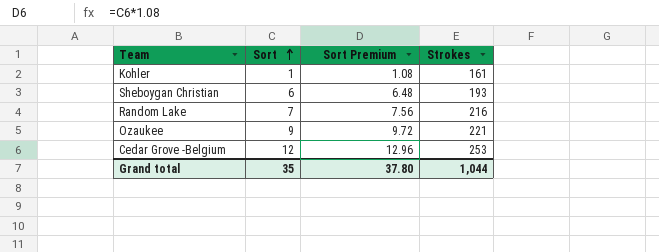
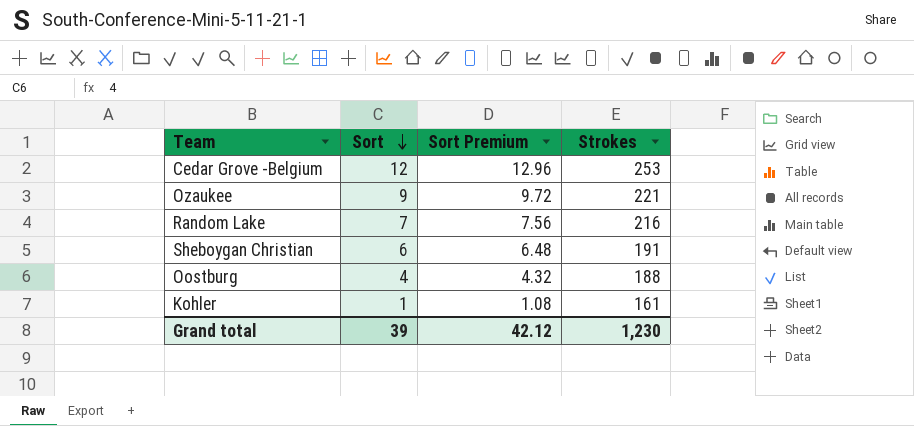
row order: Sort ascending -> Sort descending
Sheboygan Christian | Strokes: 193 -> 191
row Oostburg: none -> 4 | 4.32 | 188
Grand total | Sort: 35 -> 39
Grand total | Sort Premium: 37.80 -> 42.12
Grand total | Strokes: 1,044 -> 1,230

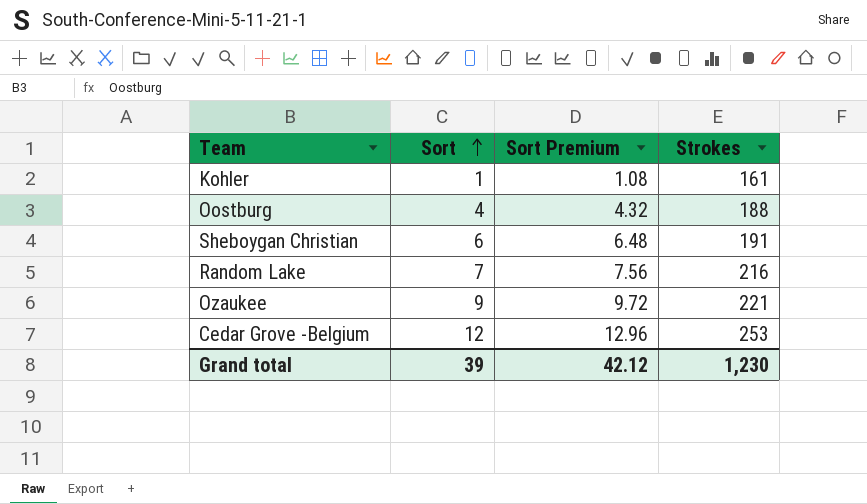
row order: Sort descending -> Sort ascending

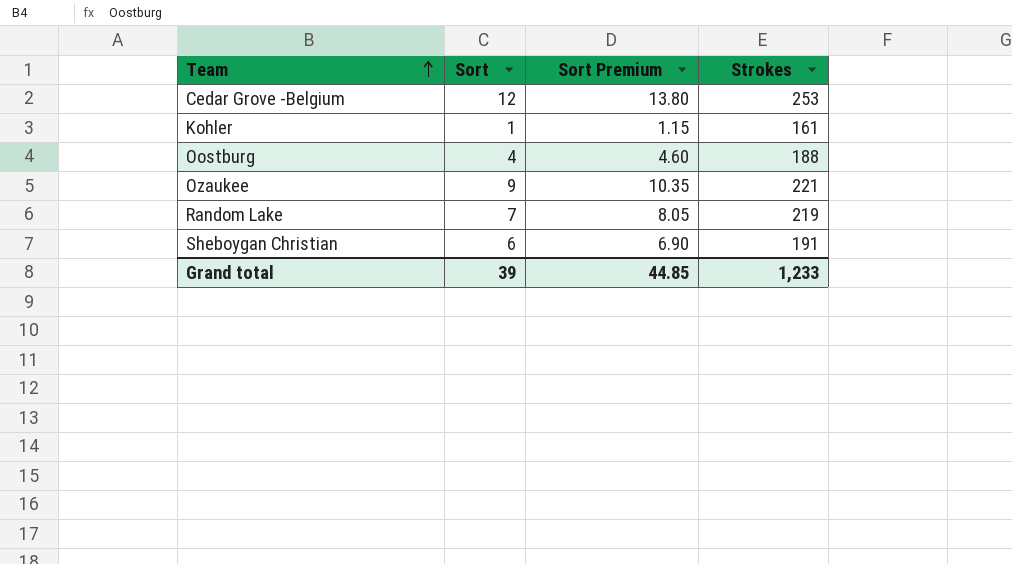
row order: Sort ascending -> Team ascending
column Sort Premium | formula: [Sort] * 1.08 -> [Sort] * 1.15
Random Lake | Strokes: 216 -> 219
Grand total | Sort Premium: 42.12 -> 44.85
Grand total | Strokes: 1,230 -> 1,233

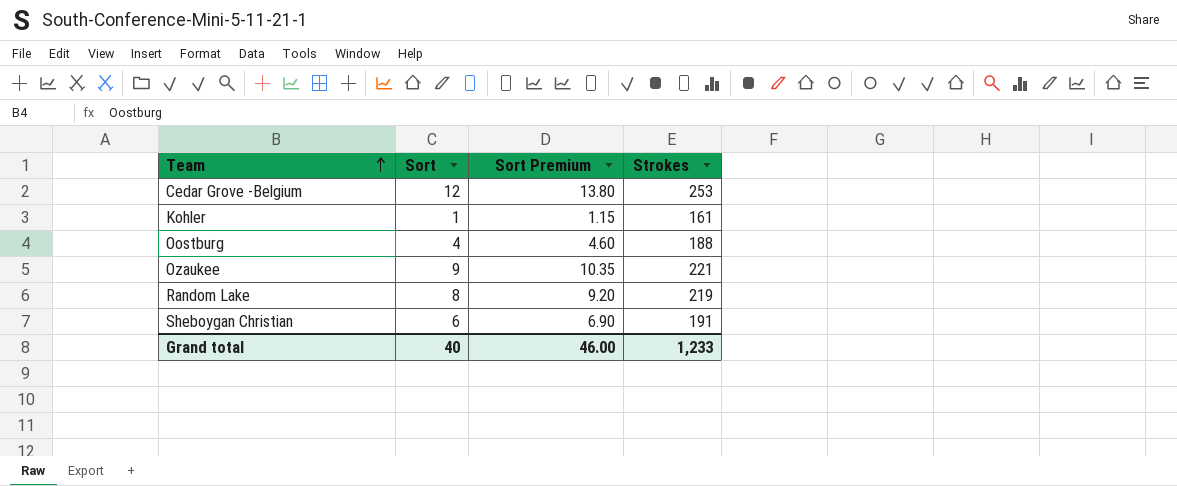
Random Lake | Sort: 7 -> 8
Random Lake | Sort Premium: 8.05 -> 9.20
Grand total | Sort: 39 -> 40
Grand total | Sort Premium: 44.85 -> 46.00

